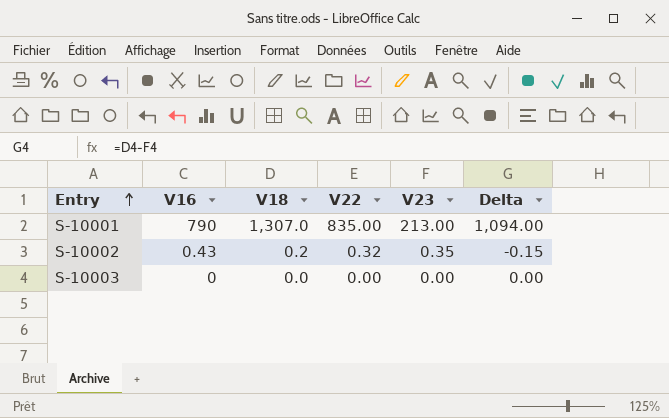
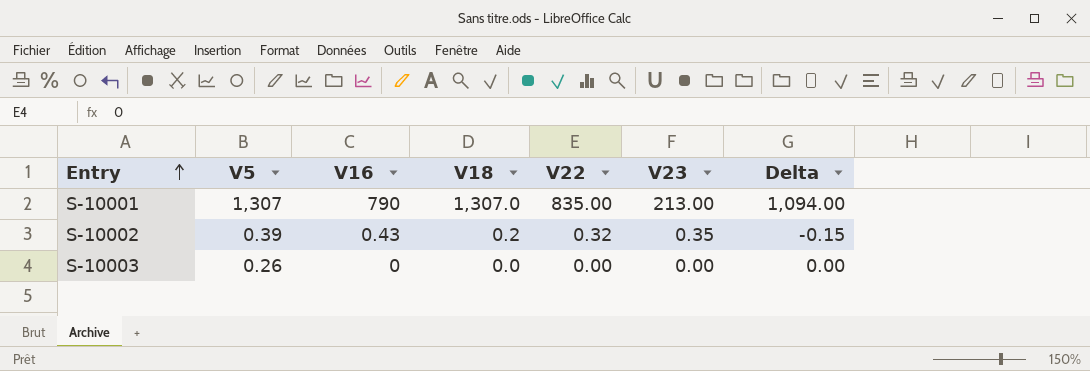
column V5 | position: none -> 2

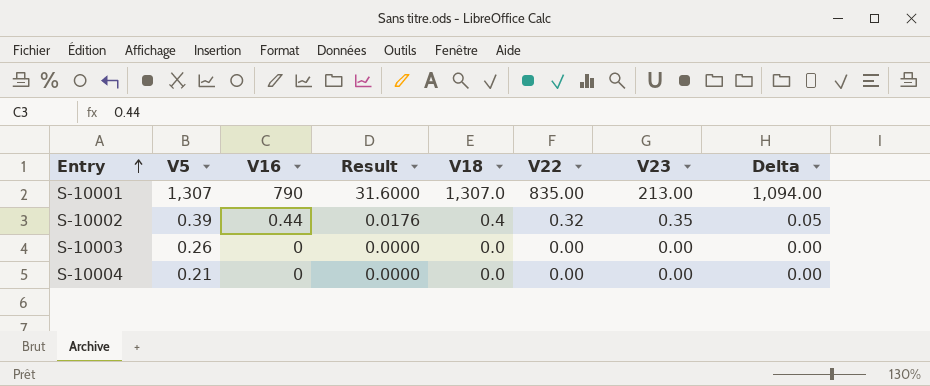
column Result | formula: none -> [V16] * 0.04
S-10002 | V16: 0.43 -> 0.44
S-10002 | V18: 0.2 -> 0.4
S-10002 | Delta: -0.15 -> 0.05
row S-10004: none -> 0.21 | 0 | 0.0000 | 0.0 | 0.00 | 0.00 | 0.00

